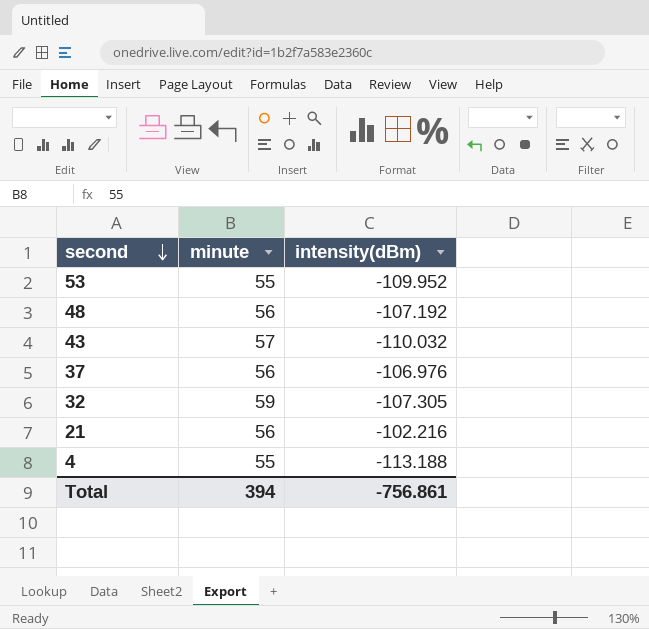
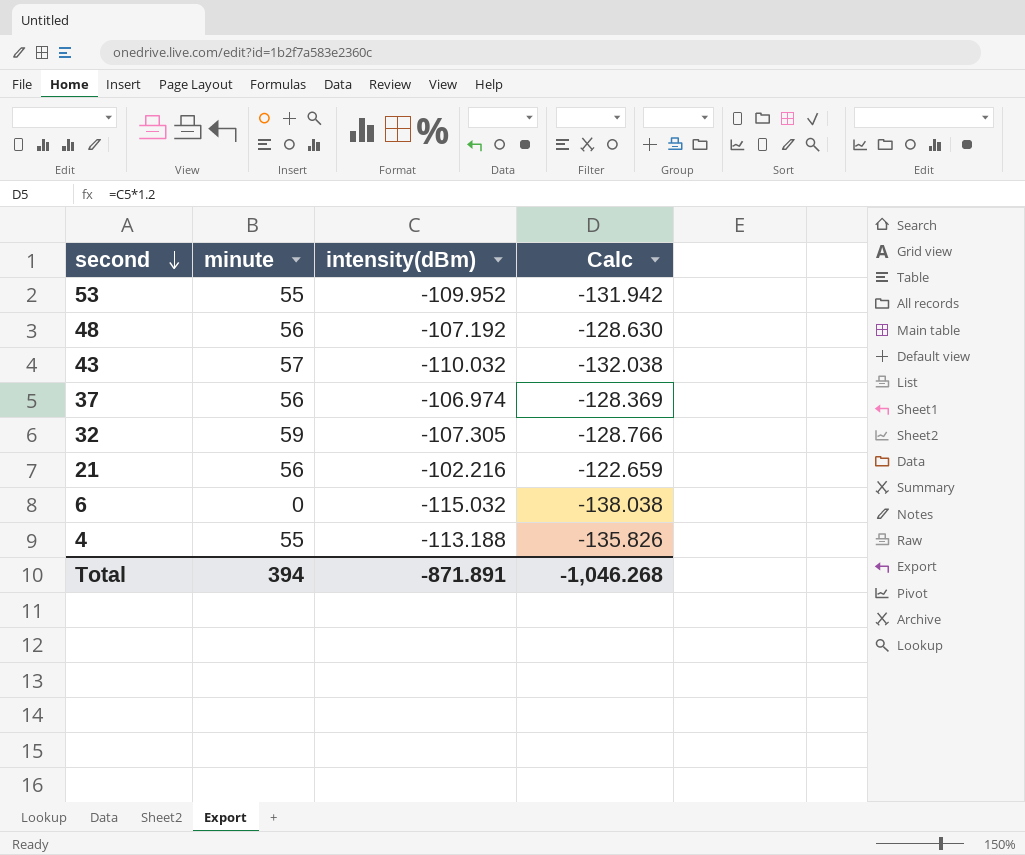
column Calc | formula: none -> [intensity(dBm)] * 1.2
37 | intensity(dBm): -106.976 -> -106.974
row 6: none -> 0 | -115.032 | -138.038
Total | intensity(dBm): -756.861 -> -871.891

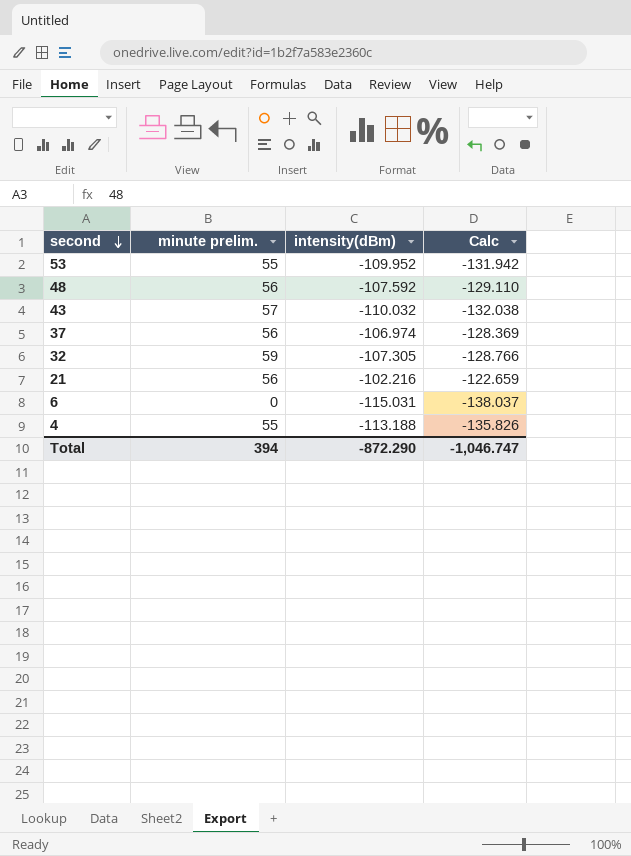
column name: minute -> minute prelim.
48 | intensity(dBm): -107.192 -> -107.592
48 | Calc: -128.630 -> -129.110
6 | intensity(dBm): -115.032 -> -115.031
6 | Calc: -138.038 -> -138.037
Total | intensity(dBm): -871.891 -> -872.290
Total | Calc: -1,046.268 -> -1,046.747

